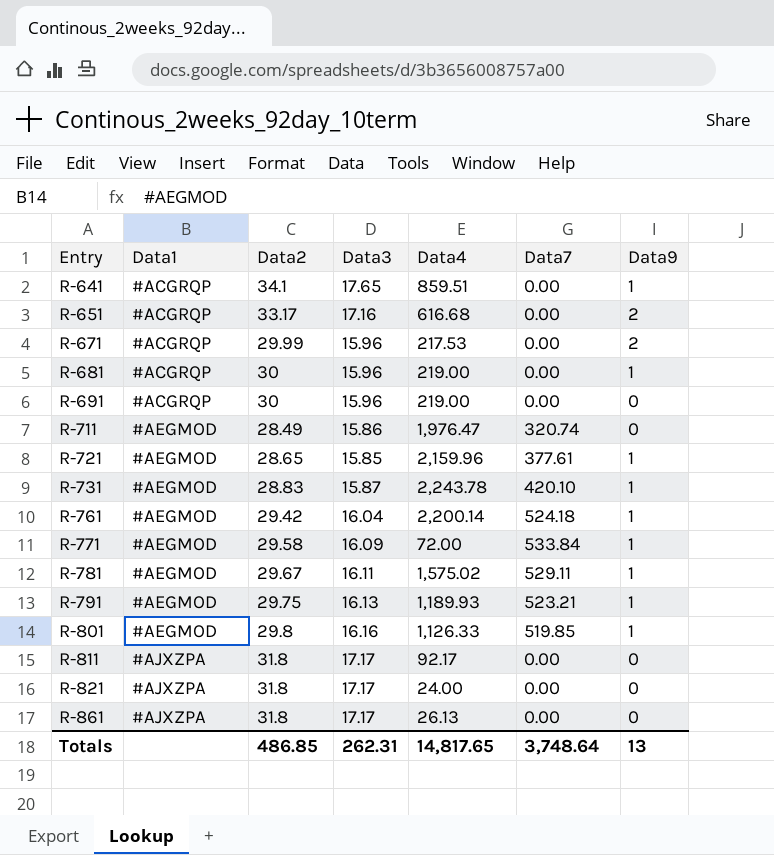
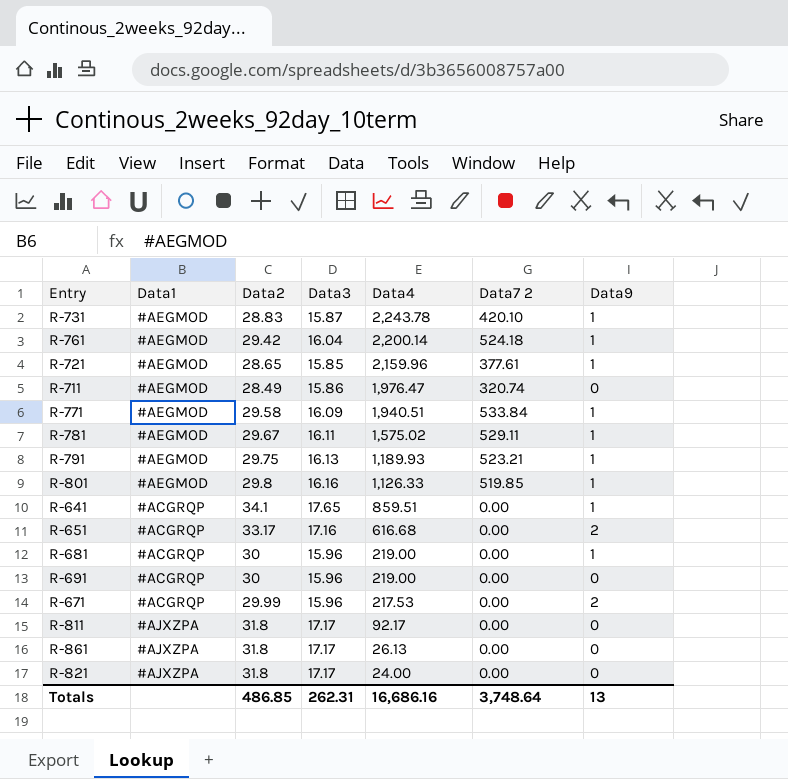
row order: Entry ascending -> Data4 descending
column name: Data7 -> Data7 2
R-771 | Data4: 72.00 -> 1,940.51
Totals | Data4: 14,817.65 -> 16,686.16

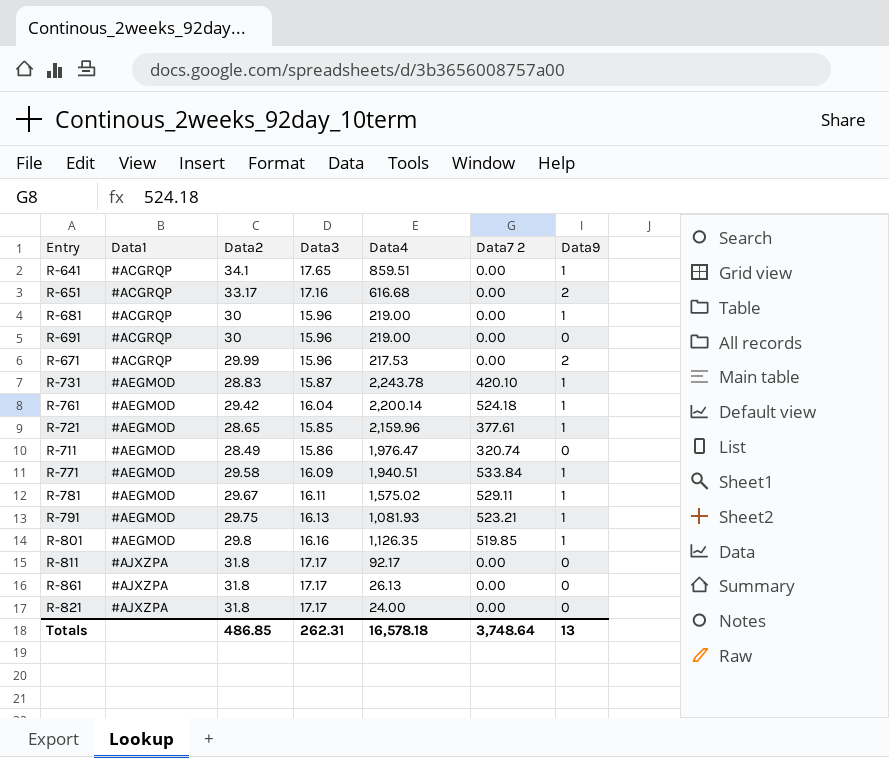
row order: Data4 descending -> Data1 ascending
R-791 | Data4: 1,189.93 -> 1,081.93
R-801 | Data4: 1,126.33 -> 1,126.35
Totals | Data4: 16,686.16 -> 16,578.18

